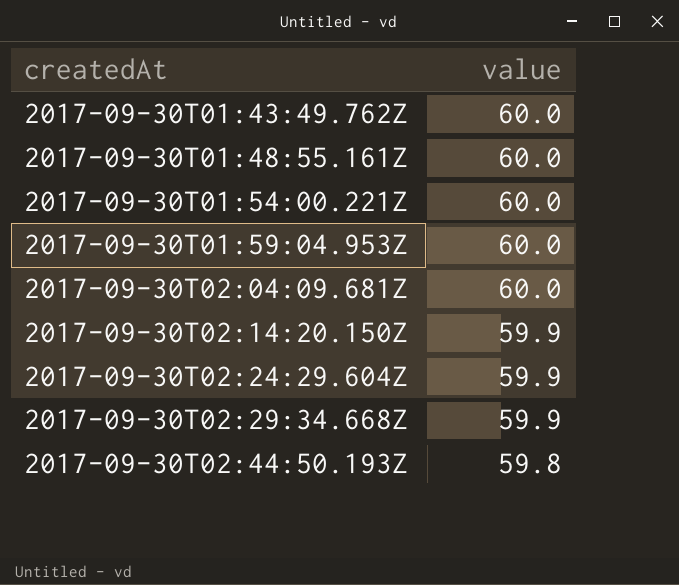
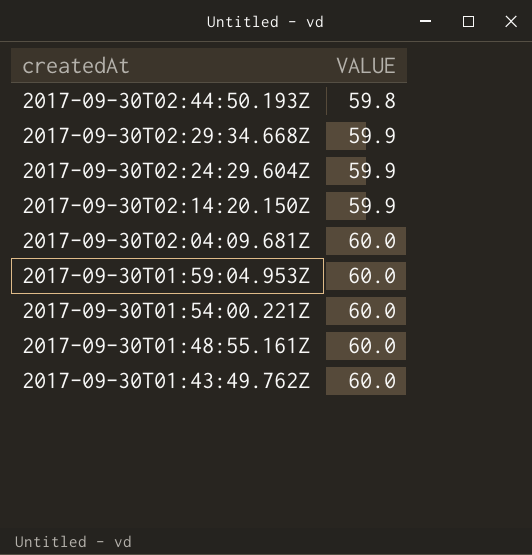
row order: createdAt ascending -> createdAt descending
column name: value -> VALUE

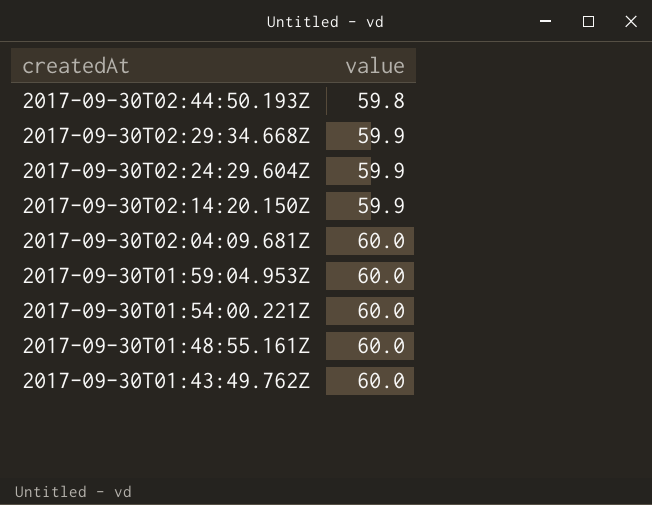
column name: VALUE -> value

